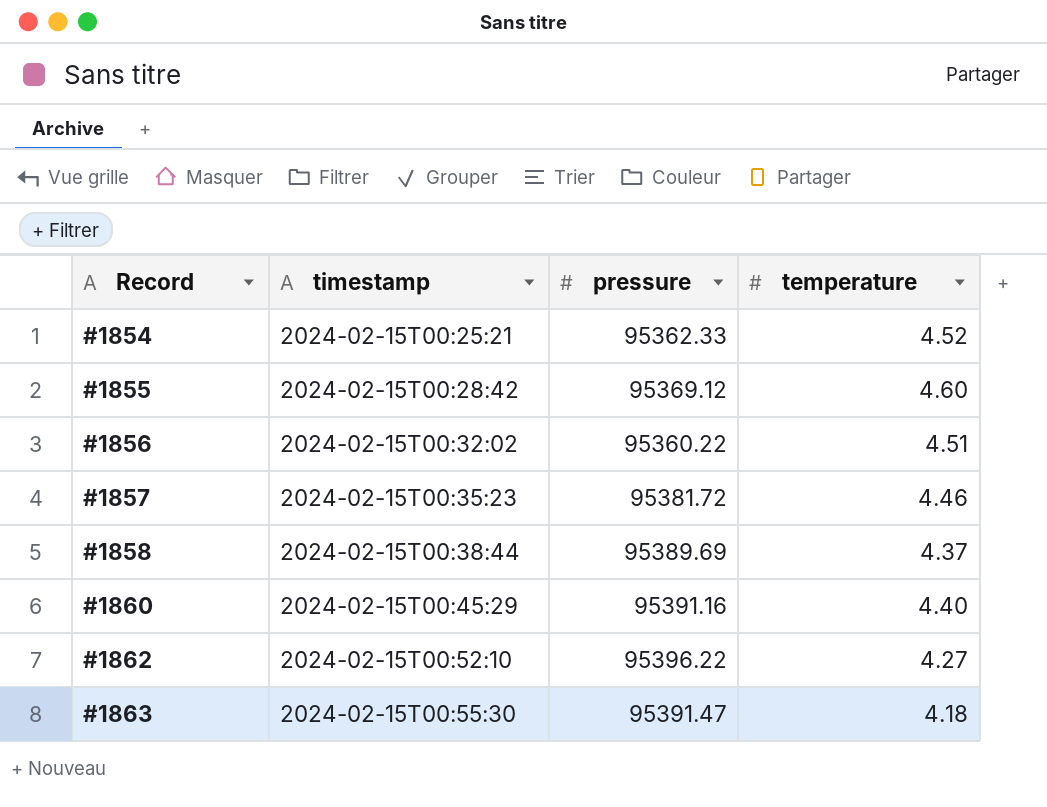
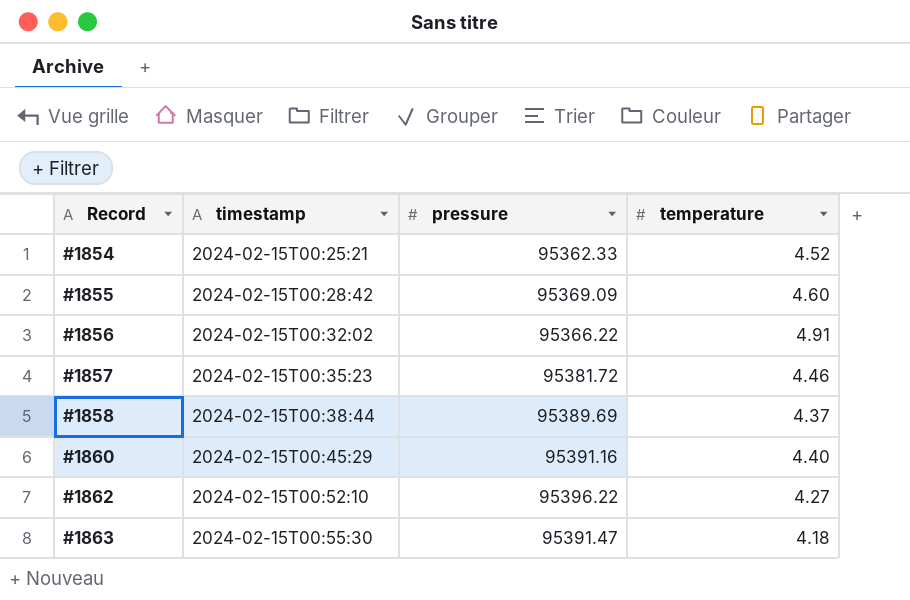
#1855 | pressure: 95369.12 -> 95369.09
#1856 | pressure: 95360.22 -> 95366.22
#1856 | temperature: 4.51 -> 4.91

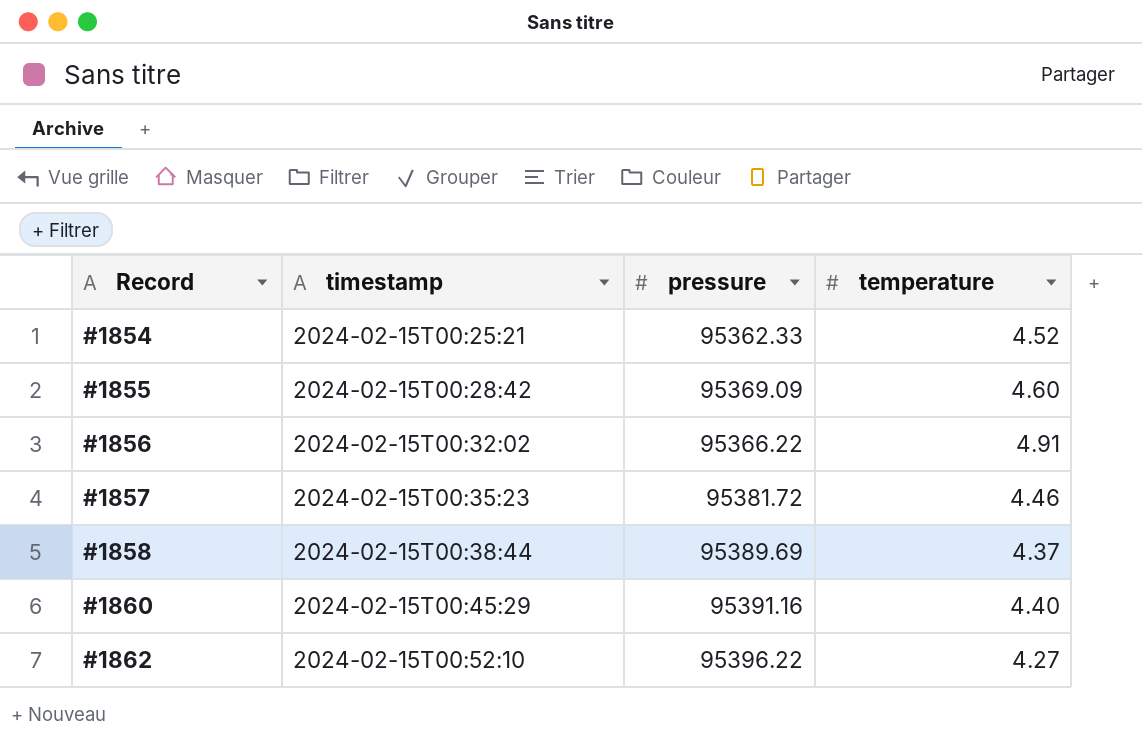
row #1863: 2024-02-15T00:55:30 | 95391.47 | 4.18 -> none

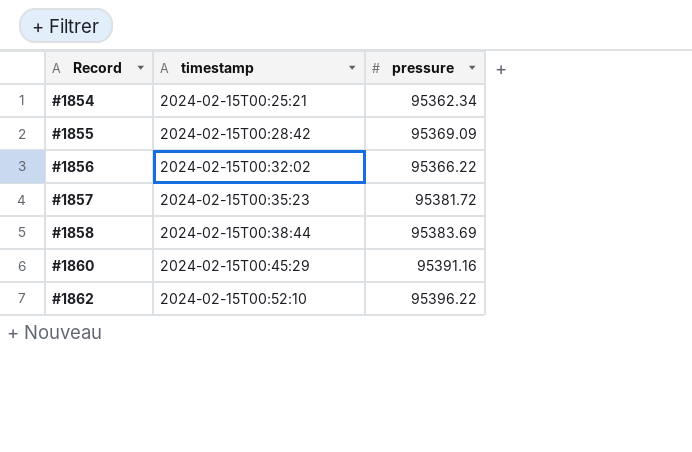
column temperature | position: 4 -> none
#1854 | pressure: 95362.33 -> 95362.34
#1858 | pressure: 95389.69 -> 95383.69

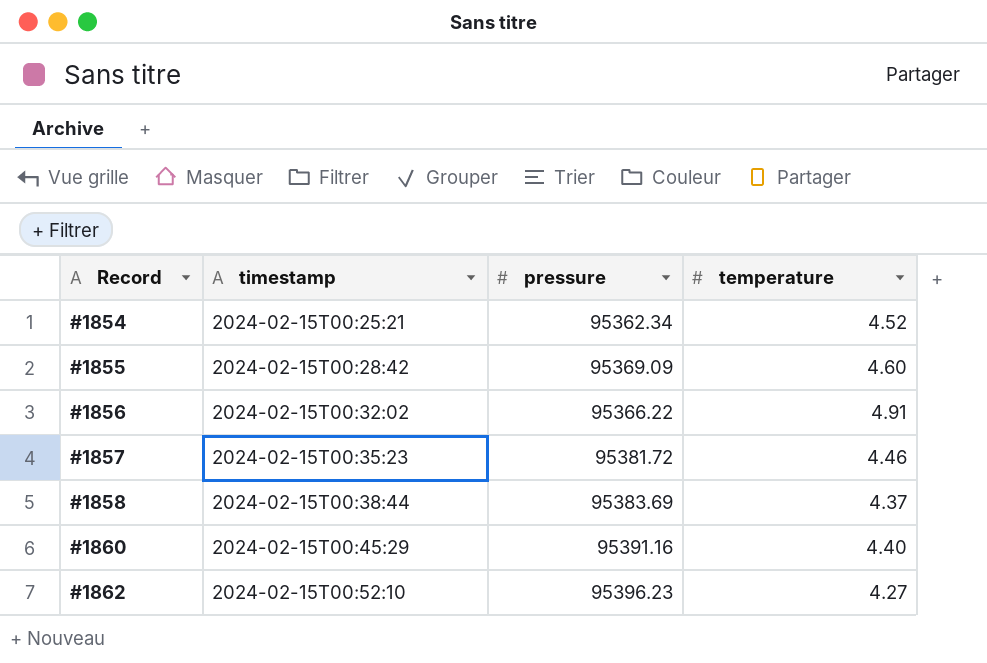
column temperature | position: none -> 4
#1862 | pressure: 95396.22 -> 95396.23

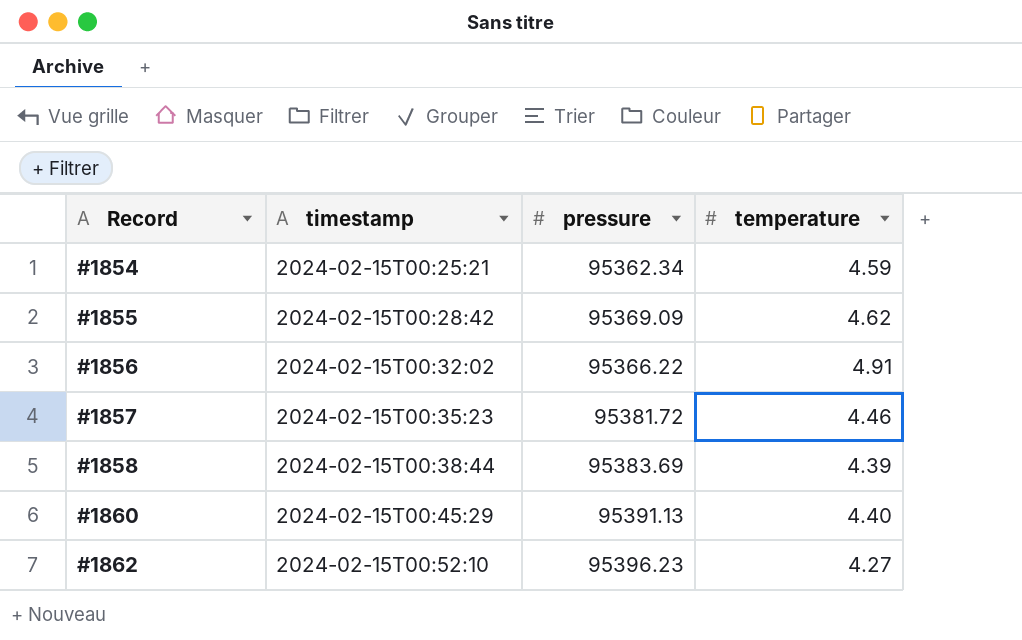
#1854 | temperature: 4.52 -> 4.59
#1855 | temperature: 4.60 -> 4.62
#1858 | temperature: 4.37 -> 4.39
#1860 | pressure: 95391.16 -> 95391.13

